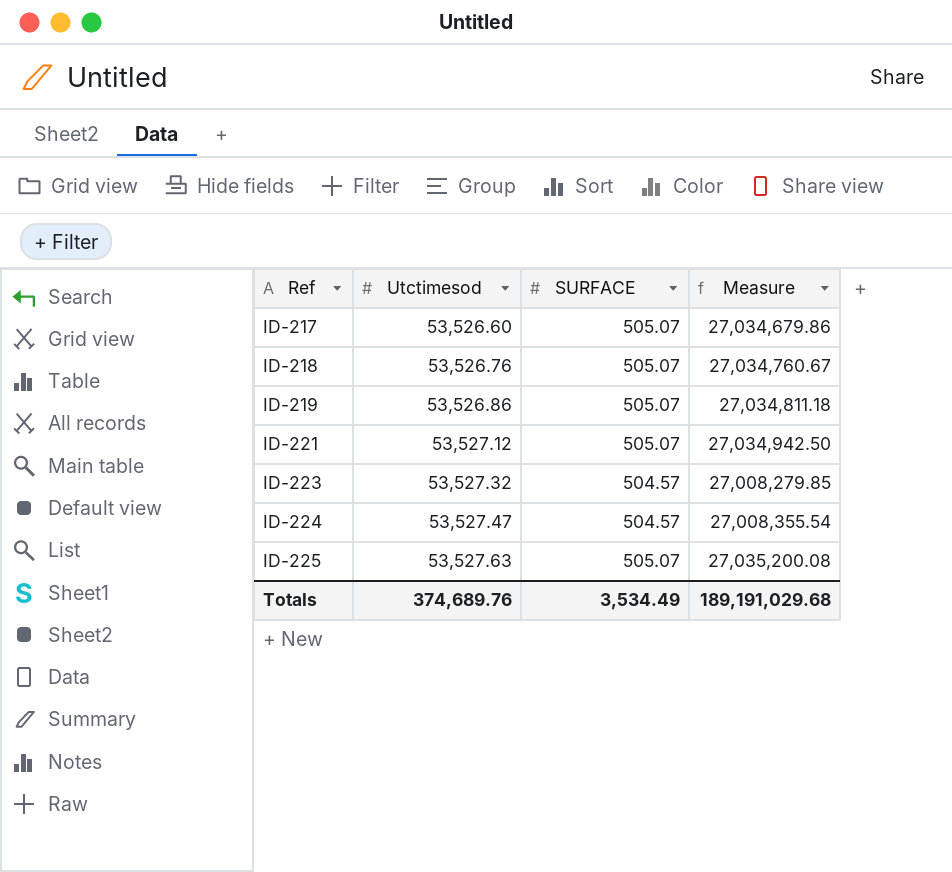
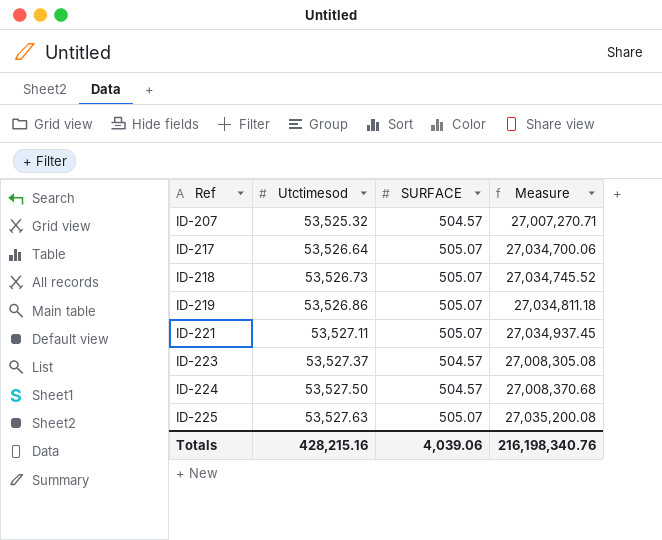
row ID-207: none -> 53,525.32 | 504.57 | 27,007,270.71
ID-217 | Utctimesod: 53,526.60 -> 53,526.64
ID-217 | Measure: 27,034,679.86 -> 27,034,700.06
ID-218 | Utctimesod: 53,526.76 -> 53,526.73
ID-218 | Measure: 27,034,760.67 -> 27,034,745.52
ID-221 | Utctimesod: 53,527.12 -> 53,527.11
ID-221 | Measure: 27,034,942.50 -> 27,034,937.45
ID-223 | Utctimesod: 53,527.32 -> 53,527.37
ID-223 | Measure: 27,008,279.85 -> 27,008,305.08
ID-224 | Utctimesod: 53,527.47 -> 53,527.50
ID-224 | Measure: 27,008,355.54 -> 27,008,370.68
Totals | Utctimesod: 374,689.76 -> 428,215.16
Totals | SURFACE: 3,534.49 -> 4,039.06
Totals | Measure: 189,191,029.68 -> 216,198,340.76

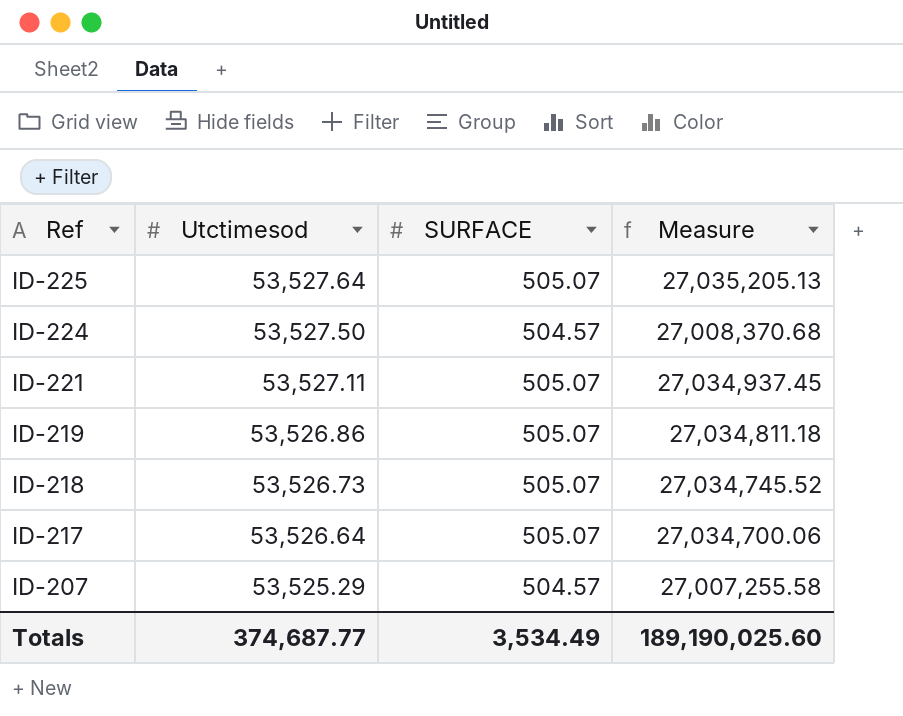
row order: Ref ascending -> Ref descending
row ID-223: 53,527.37 | 504.57 | 27,008,305.08 -> none
ID-225 | Utctimesod: 53,527.63 -> 53,527.64
ID-225 | Measure: 27,035,200.08 -> 27,035,205.13
ID-207 | Utctimesod: 53,525.32 -> 53,525.29
ID-207 | Measure: 27,007,270.71 -> 27,007,255.58
Totals | Utctimesod: 428,215.16 -> 374,687.77
Totals | SURFACE: 4,039.06 -> 3,534.49
Totals | Measure: 216,198,340.76 -> 189,190,025.60

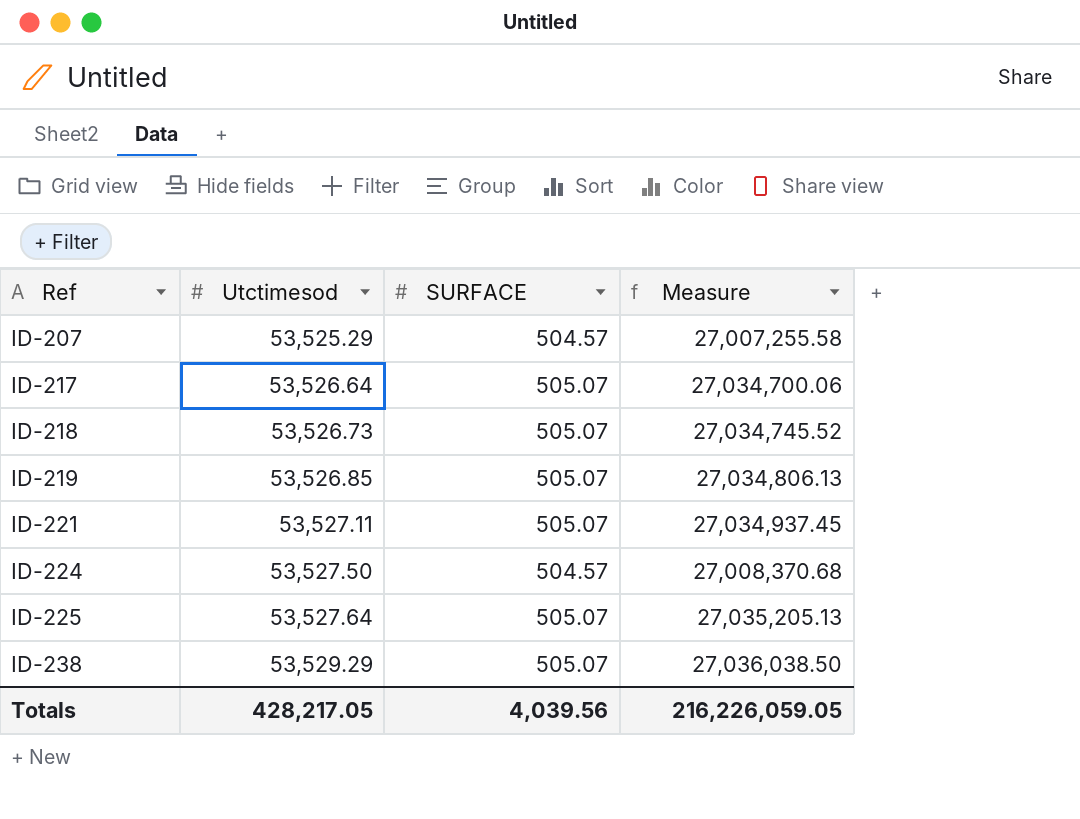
row order: Ref descending -> Ref ascending
ID-219 | Utctimesod: 53,526.86 -> 53,526.85
ID-219 | Measure: 27,034,811.18 -> 27,034,806.13
row ID-238: none -> 53,529.29 | 505.07 | 27,036,038.50
Totals | Utctimesod: 374,687.77 -> 428,217.05
Totals | SURFACE: 3,534.49 -> 4,039.56
Totals | Measure: 189,190,025.60 -> 216,226,059.05

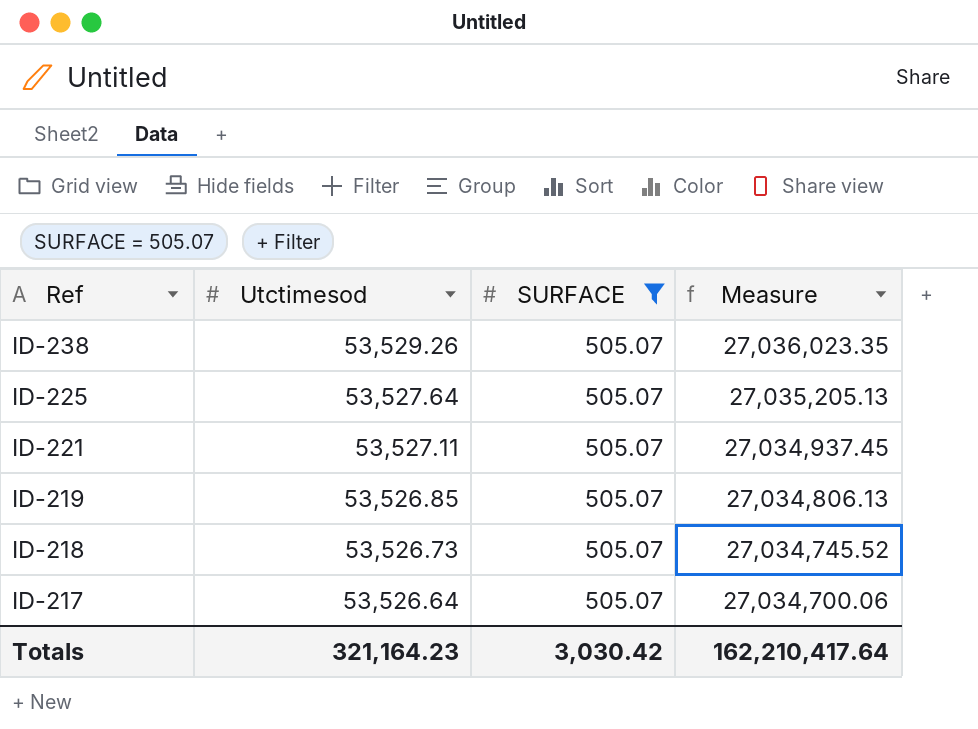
filter: none -> SURFACE = 505.07
row order: Ref ascending -> Ref descending
ID-238 | Utctimesod: 53,529.29 -> 53,529.26
ID-238 | Measure: 27,036,038.50 -> 27,036,023.35
Totals | Utctimesod: 428,217.05 -> 321,164.23
Totals | SURFACE: 4,039.56 -> 3,030.42
Totals | Measure: 216,226,059.05 -> 162,210,417.64

